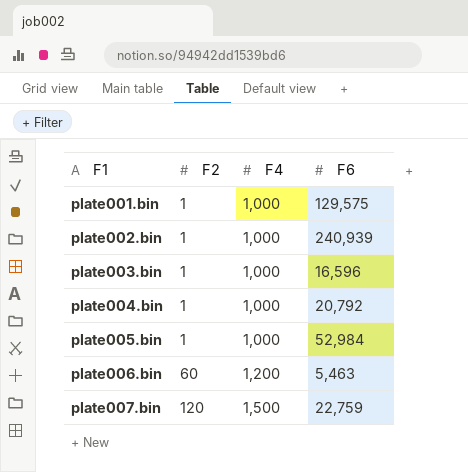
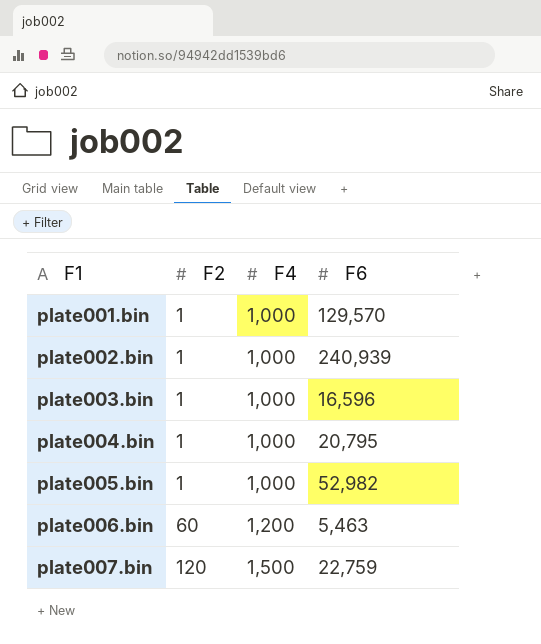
plate001.bin | F6: 129,575 -> 129,570
plate004.bin | F6: 20,792 -> 20,795
plate005.bin | F6: 52,984 -> 52,982

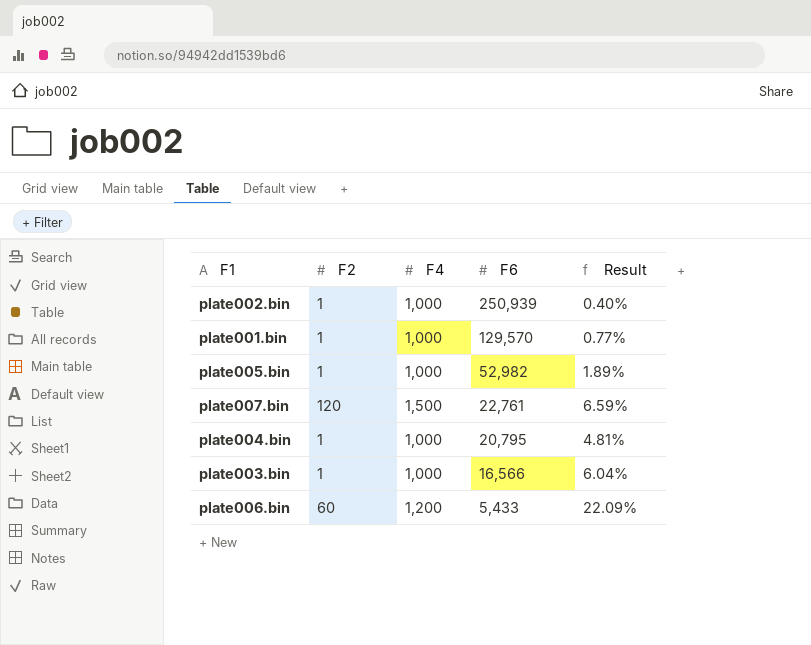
row order: F1 ascending -> F6 descending
column Result | formula: none -> [F4] / [F6]
plate002.bin | F6: 240,939 -> 250,939
plate007.bin | F6: 22,759 -> 22,761
plate003.bin | F6: 16,596 -> 16,566
plate006.bin | F6: 5,463 -> 5,433

